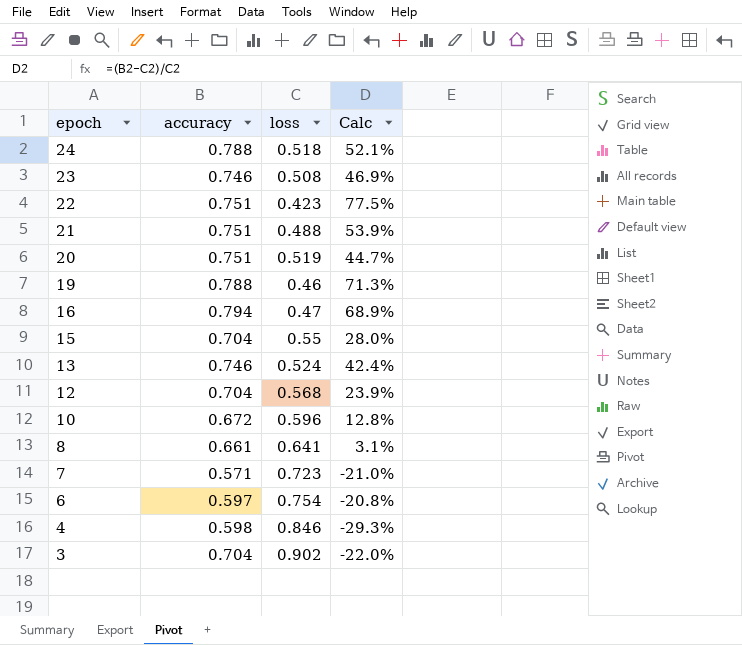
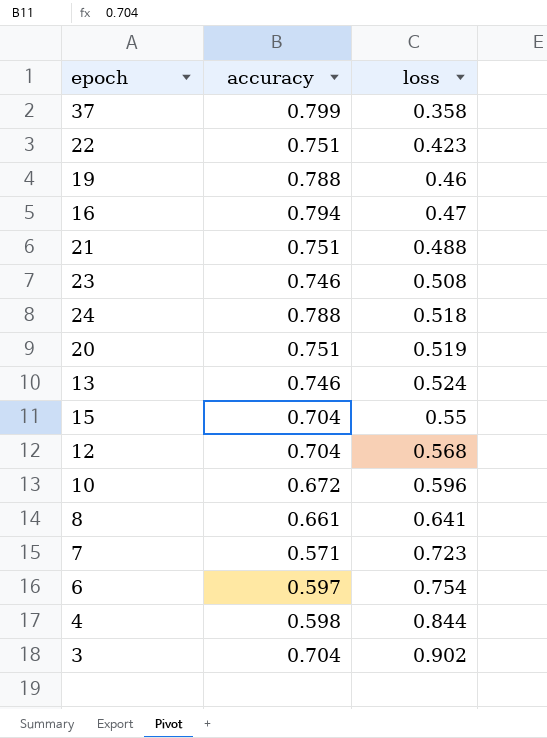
row order: epoch descending -> loss ascending
column Calc | formula: ([accuracy] - [loss]) / [loss] -> none
row 37: none -> 0.799 | 0.358
4 | loss: 0.846 -> 0.844

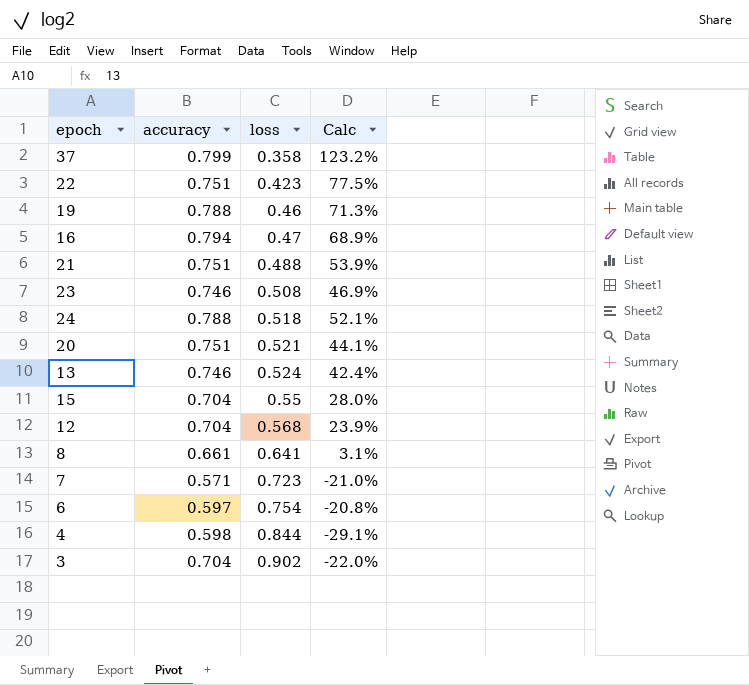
column Calc | formula: none -> ([accuracy] - [loss]) / [loss]
row 10: 0.672 | 0.596 -> none
20 | loss: 0.519 -> 0.521

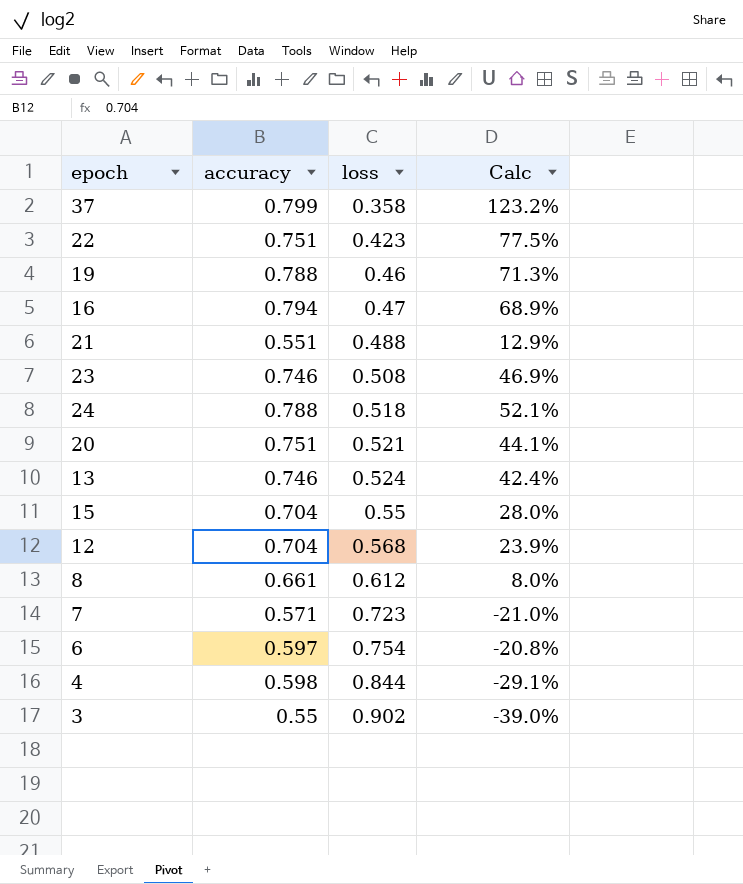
21 | accuracy: 0.751 -> 0.551
21 | Calc: 53.9% -> 12.9%
8 | loss: 0.641 -> 0.612
8 | Calc: 3.1% -> 8.0%
3 | accuracy: 0.704 -> 0.55
3 | Calc: -22.0% -> -39.0%

